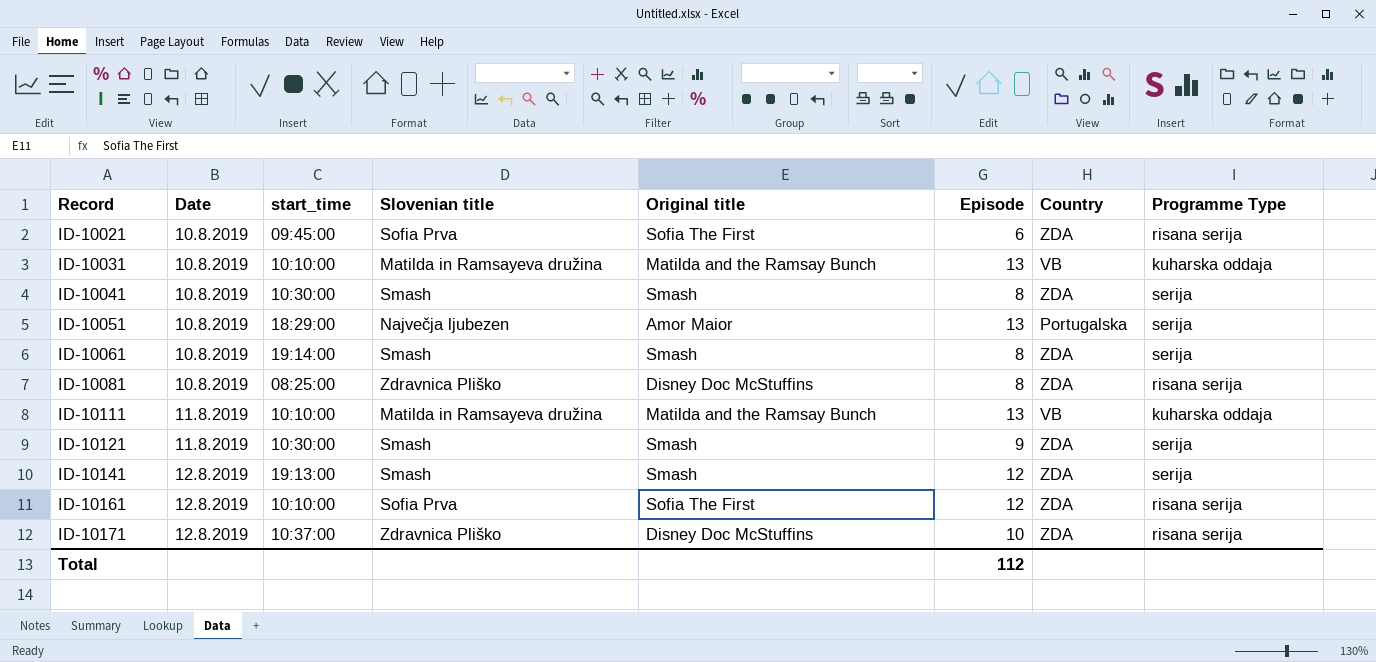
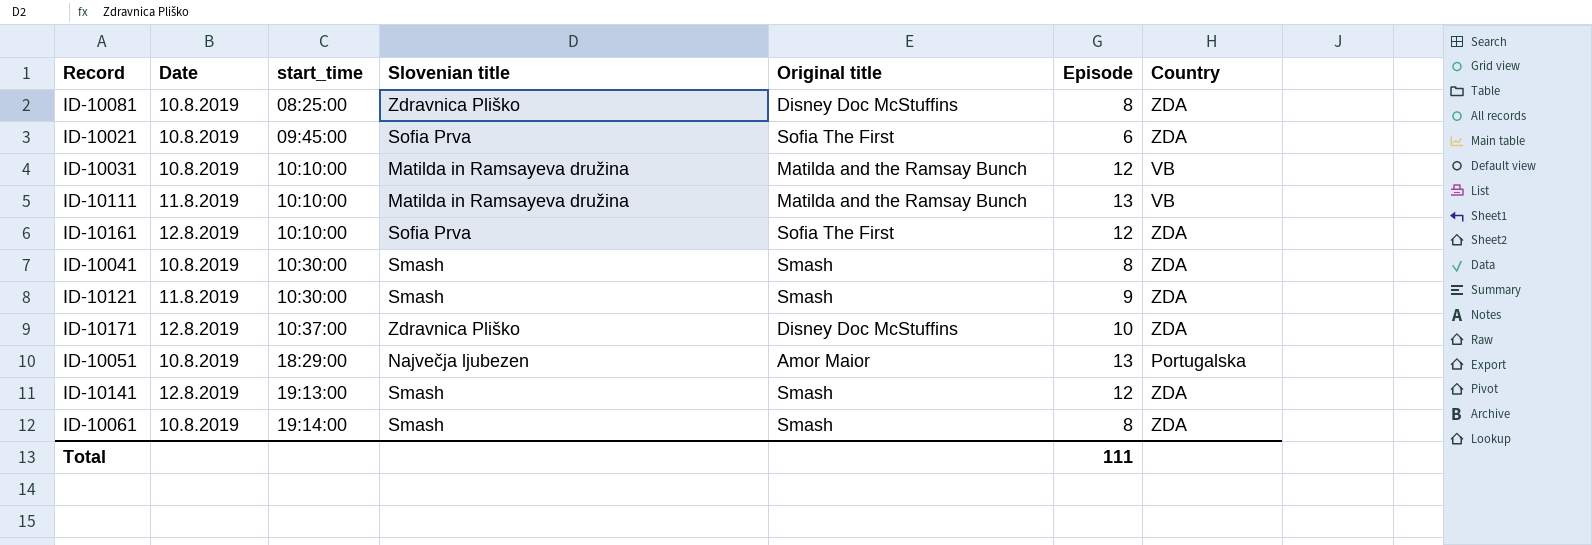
row order: Record ascending -> start_time ascending
column Programme Type | position: 8 -> none
ID-10031 | Episode: 13 -> 12
Total | Episode: 112 -> 111

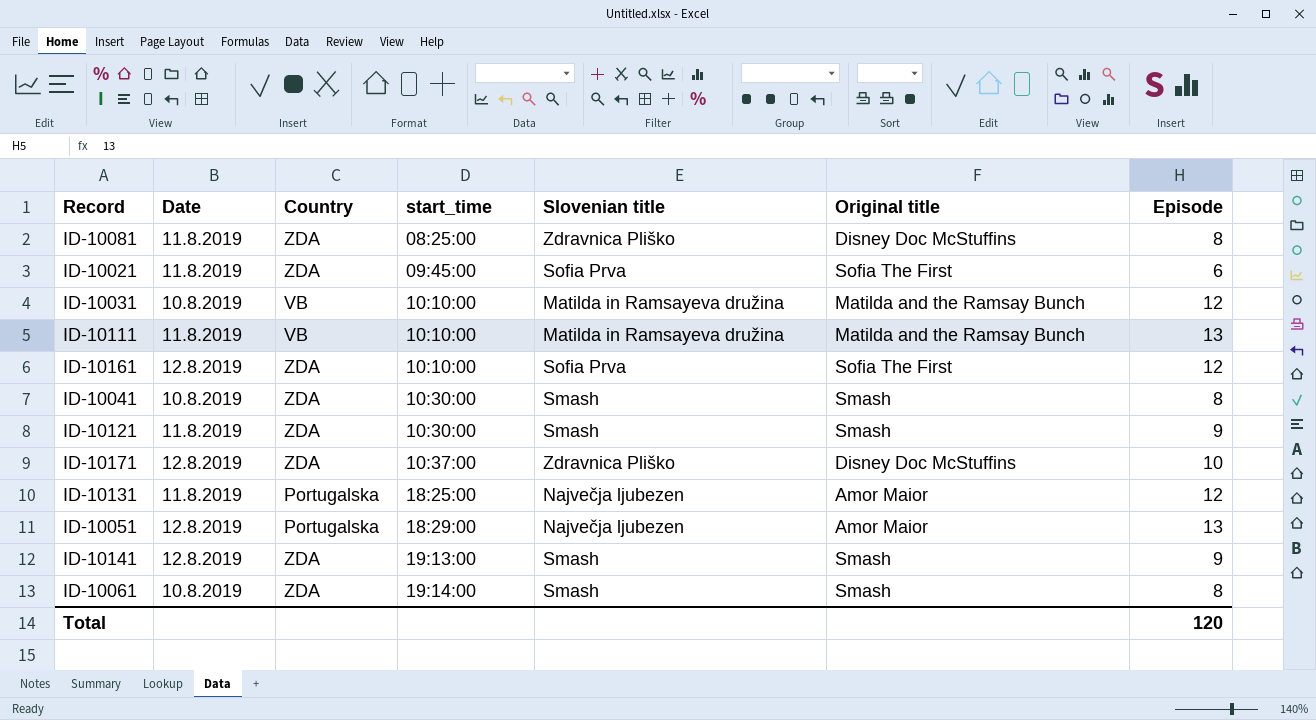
column Country | position: 7 -> 3
ID-10081 | Date: 10.8.2019 -> 11.8.2019
ID-10021 | Date: 10.8.2019 -> 11.8.2019
row ID-10131: none -> 11.8.2019 | Portugalska | 18:25:00 | Največja ljubezen | Amor Maior | 12
ID-10051 | Date: 10.8.2019 -> 12.8.2019
ID-10141 | Episode: 12 -> 9
Total | Episode: 111 -> 120

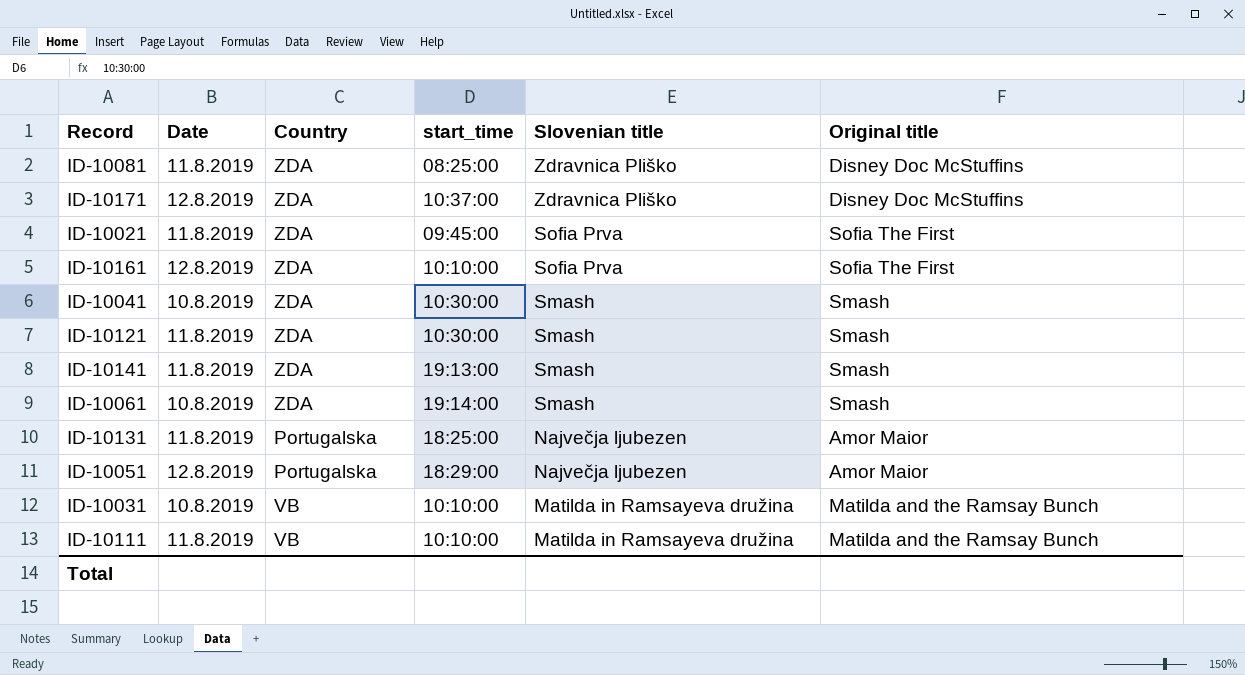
row order: start_time ascending -> Slovenian title descending
column Episode | position: 7 -> none
ID-10141 | Date: 12.8.2019 -> 11.8.2019

